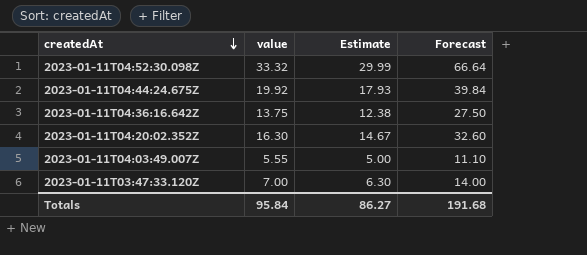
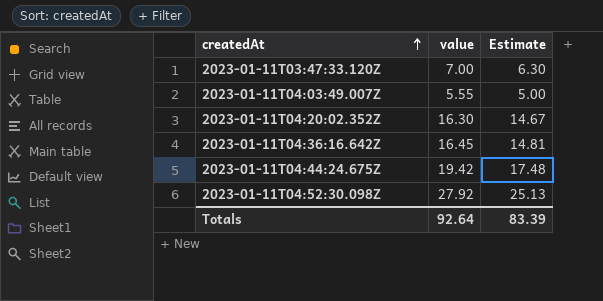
row order: createdAt descending -> createdAt ascending
column Forecast | formula: [value] * 2 -> none
2023-01-11T04:36:16.642Z | value: 13.75 -> 16.45
2023-01-11T04:36:16.642Z | Estimate: 12.38 -> 14.81
2023-01-11T04:44:24.675Z | value: 19.92 -> 19.42
2023-01-11T04:44:24.675Z | Estimate: 17.93 -> 17.48
2023-01-11T04:52:30.098Z | value: 33.32 -> 27.92
2023-01-11T04:52:30.098Z | Estimate: 29.99 -> 25.13
Totals | value: 95.84 -> 92.64
Totals | Estimate: 86.27 -> 83.39

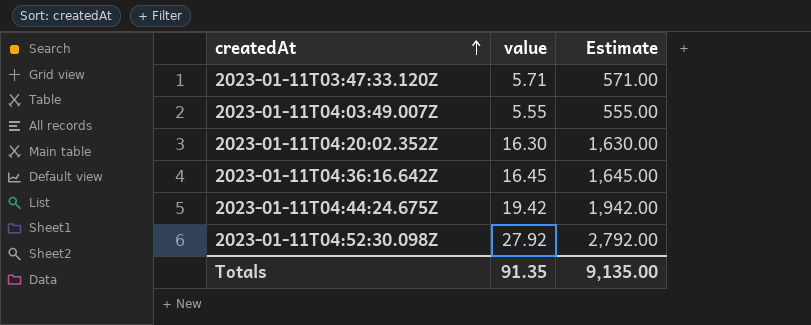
column Estimate | formula: [value] * 0.9 -> [value] * 100
2023-01-11T03:47:33.120Z | value: 7.00 -> 5.71
Totals | value: 92.64 -> 91.35
Totals | Estimate: 83.39 -> 9,135.00

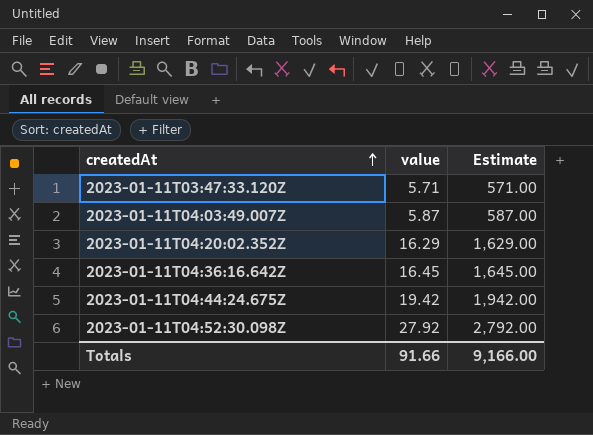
2023-01-11T04:03:49.007Z | value: 5.55 -> 5.87
2023-01-11T04:03:49.007Z | Estimate: 555.00 -> 587.00
2023-01-11T04:20:02.352Z | value: 16.30 -> 16.29
2023-01-11T04:20:02.352Z | Estimate: 1,630.00 -> 1,629.00
Totals | value: 91.35 -> 91.66
Totals | Estimate: 9,135.00 -> 9,166.00

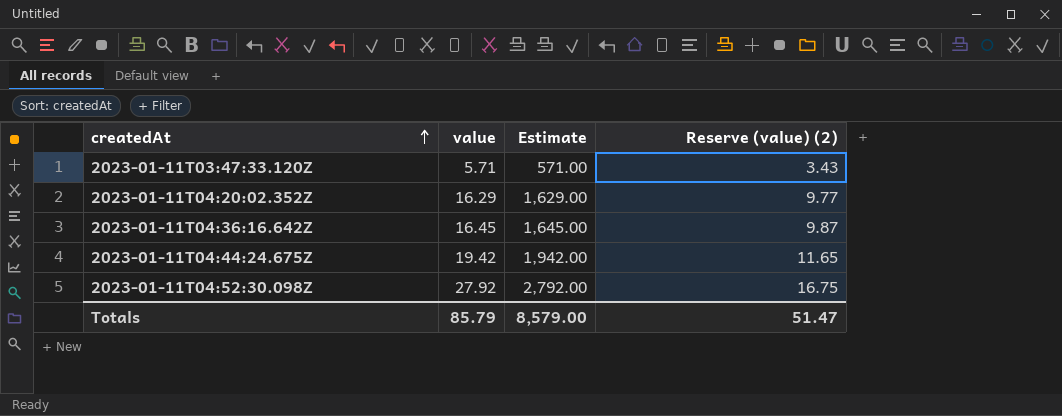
column Reserve (value) (2) | formula: none -> [value] * 0.6
row 2023-01-11T04:03:49.007Z: 5.87 | 587.00 -> none
Totals | value: 91.66 -> 85.79
Totals | Estimate: 9,166.00 -> 8,579.00

